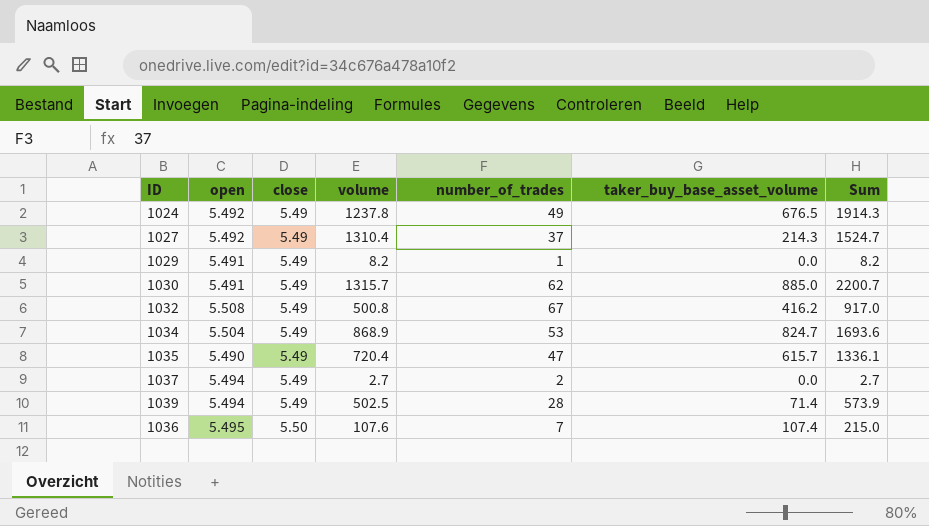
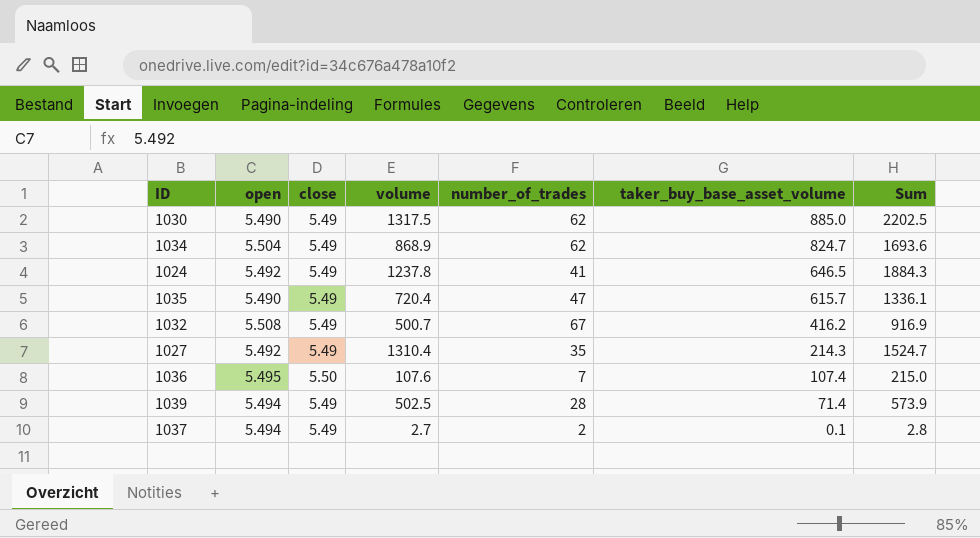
row order: close ascending -> taker_buy_base_asset_volume descending
row 1029: 5.491 | 5.49 | 8.2 | 1 | 0.0 | 8.2 -> none
1030 | open: 5.491 -> 5.490
1030 | volume: 1315.7 -> 1317.5
1030 | Sum: 2200.7 -> 2202.5
1034 | number_of_trades: 53 -> 62
1024 | number_of_trades: 49 -> 41
1024 | taker_buy_base_asset_volume: 676.5 -> 646.5
1024 | Sum: 1914.3 -> 1884.3
1032 | volume: 500.8 -> 500.7
1032 | Sum: 917.0 -> 916.9
1027 | number_of_trades: 37 -> 35
1037 | taker_buy_base_asset_volume: 0.0 -> 0.1
1037 | Sum: 2.7 -> 2.8

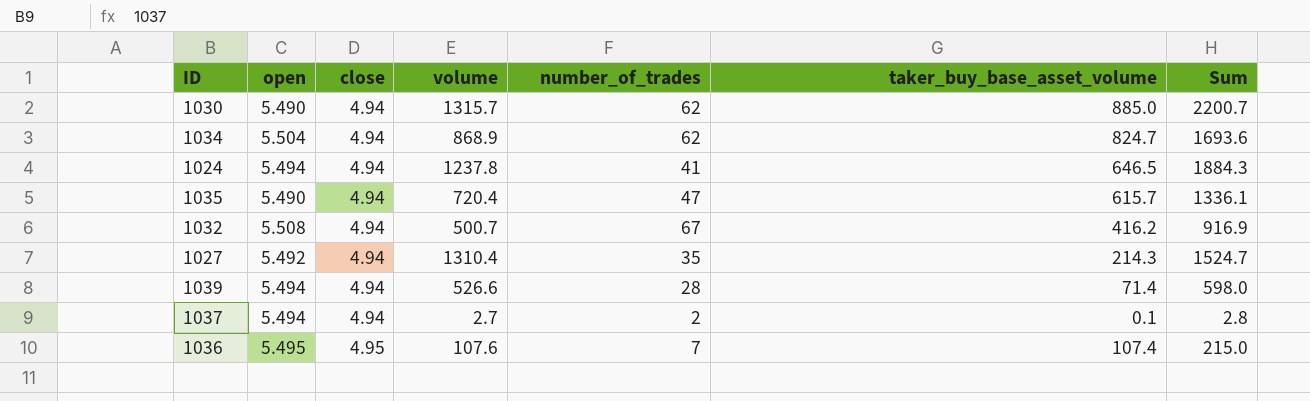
row order: taker_buy_base_asset_volume descending -> close ascending
1030 | close: 5.49 -> 4.94
1030 | volume: 1317.5 -> 1315.7
1030 | Sum: 2202.5 -> 2200.7
1034 | close: 5.49 -> 4.94
1024 | open: 5.492 -> 5.494
1024 | close: 5.49 -> 4.94
1035 | close: 5.49 -> 4.94
1032 | close: 5.49 -> 4.94
1027 | close: 5.49 -> 4.94
1039 | close: 5.49 -> 4.94
1039 | volume: 502.5 -> 526.6
1039 | Sum: 573.9 -> 598.0
1037 | close: 5.49 -> 4.94
1036 | close: 5.50 -> 4.95

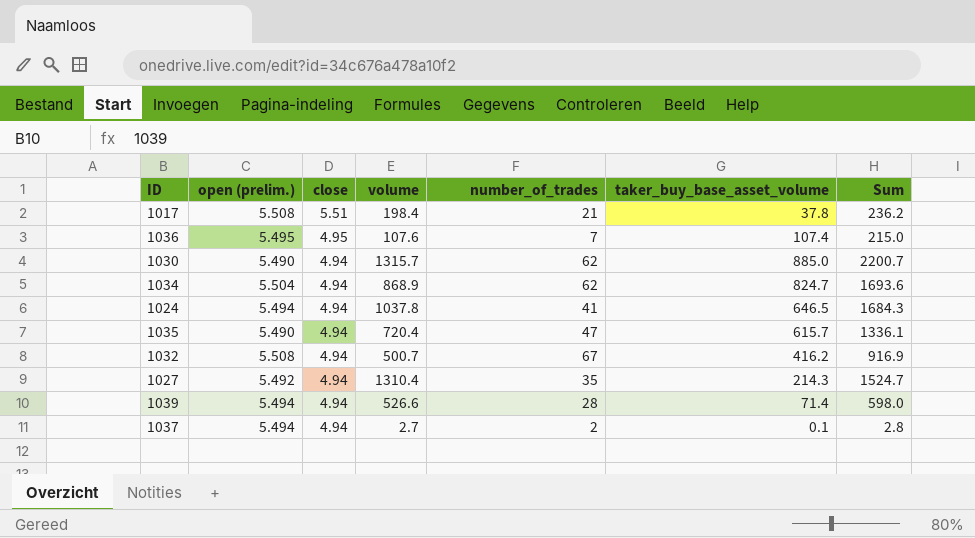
row order: close ascending -> close descending
column name: open -> open (prelim.)
row 1017: none -> 5.508 | 5.51 | 198.4 | 21 | 37.8 | 236.2
1024 | volume: 1237.8 -> 1037.8
1024 | Sum: 1884.3 -> 1684.3

